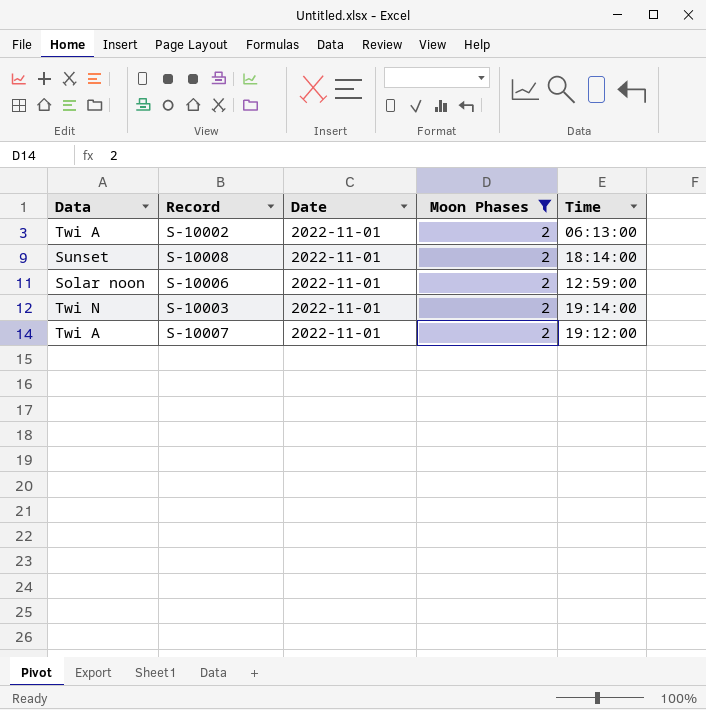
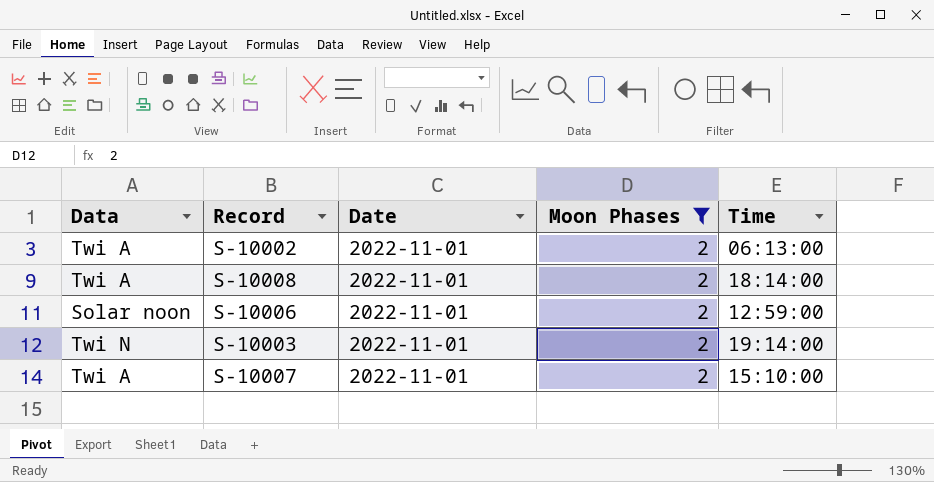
S-10008 | Data: Sunset -> Twi A
S-10007 | Time: 19:12:00 -> 15:10:00

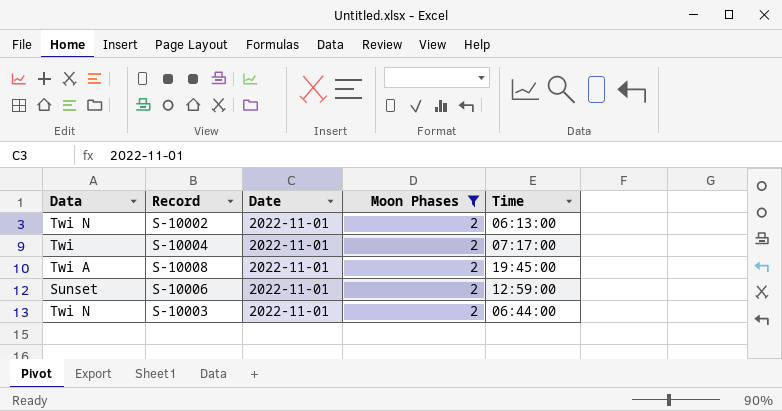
row S-10007: Twi A | 2022-11-01 | 2 | 15:10:00 -> none
S-10002 | Data: Twi A -> Twi N
row S-10004: none -> Twi | 2022-11-01 | 2 | 07:17:00
S-10008 | Time: 18:14:00 -> 19:45:00
S-10006 | Data: Solar noon -> Sunset
S-10003 | Time: 19:14:00 -> 06:44:00

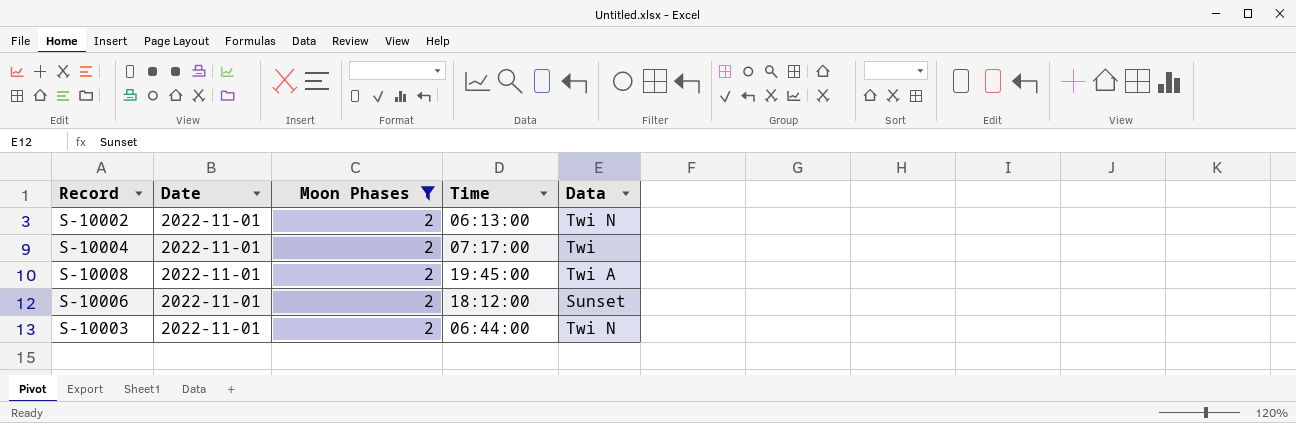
column Data | position: 1 -> 5
S-10006 | Time: 12:59:00 -> 18:12:00

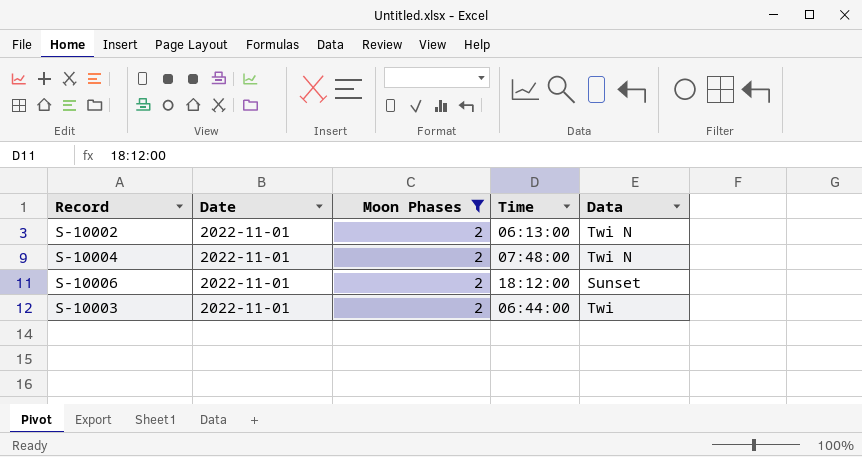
row S-10008: 2022-11-01 | 2 | 19:45:00 | Twi A -> none
S-10004 | Time: 07:17:00 -> 07:48:00
S-10004 | Data: Twi -> Twi N
S-10003 | Data: Twi N -> Twi

